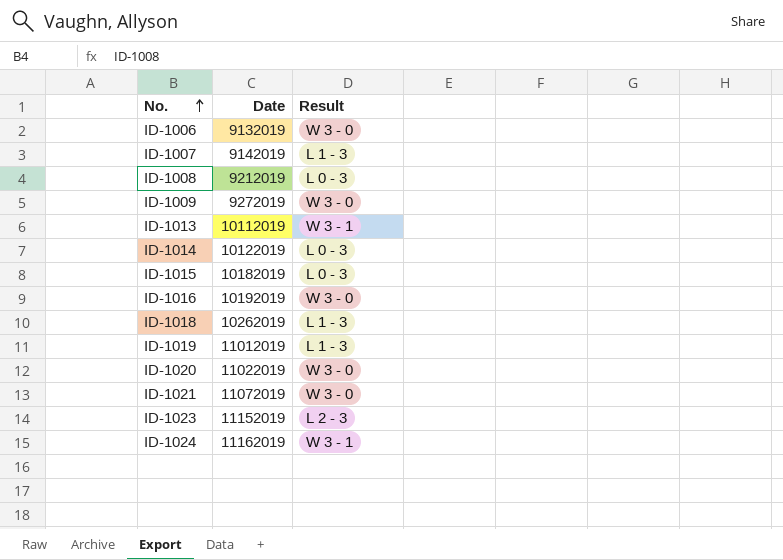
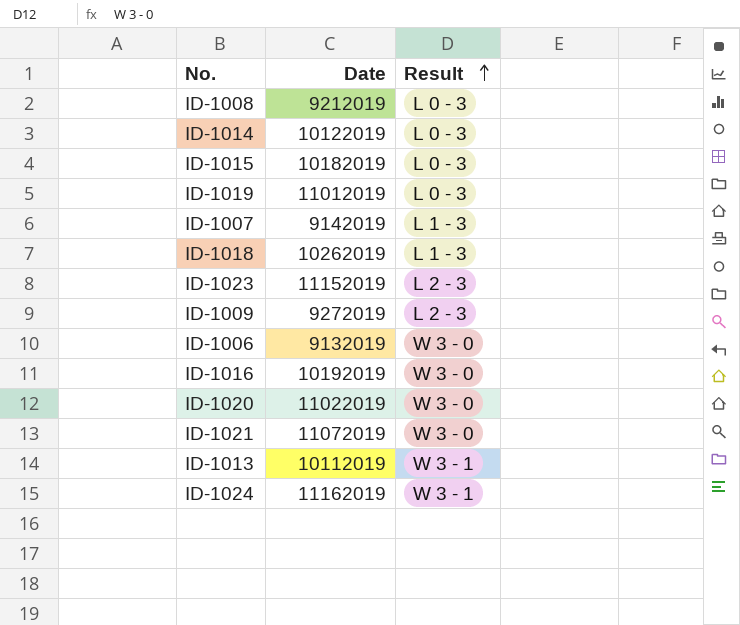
row order: No. ascending -> Result ascending
ID-1019 | Result: L 1 - 3 -> L 0 - 3
ID-1009 | Result: W 3 - 0 -> L 2 - 3

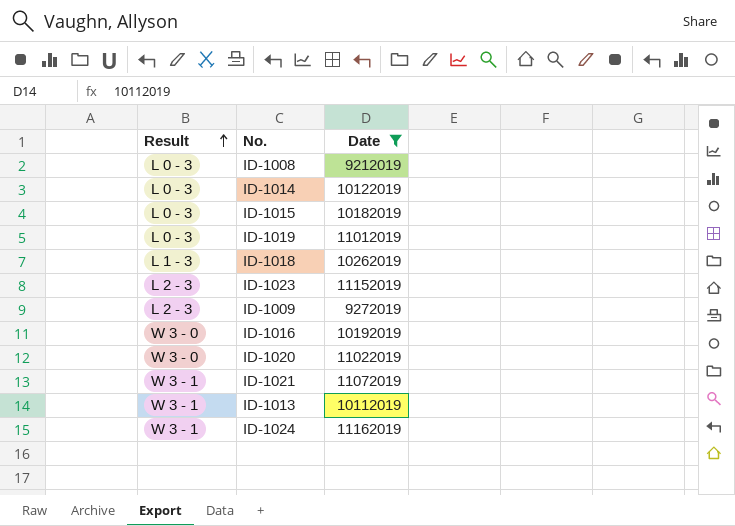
filter: none -> Date >= 9212019
column Result | position: 3 -> 1
ID-1021 | Result: W 3 - 0 -> W 3 - 1

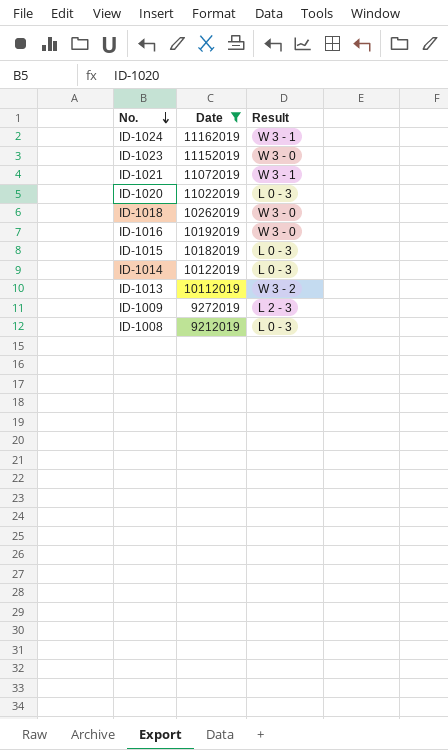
row order: Result ascending -> No. descending
column Result | position: 1 -> 3
row ID-1019: L 0 - 3 | 11012019 -> none
ID-1023 | Result: L 2 - 3 -> W 3 - 0
ID-1020 | Result: W 3 - 0 -> L 0 - 3
ID-1018 | Result: L 1 - 3 -> W 3 - 0
ID-1013 | Result: W 3 - 1 -> W 3 - 2

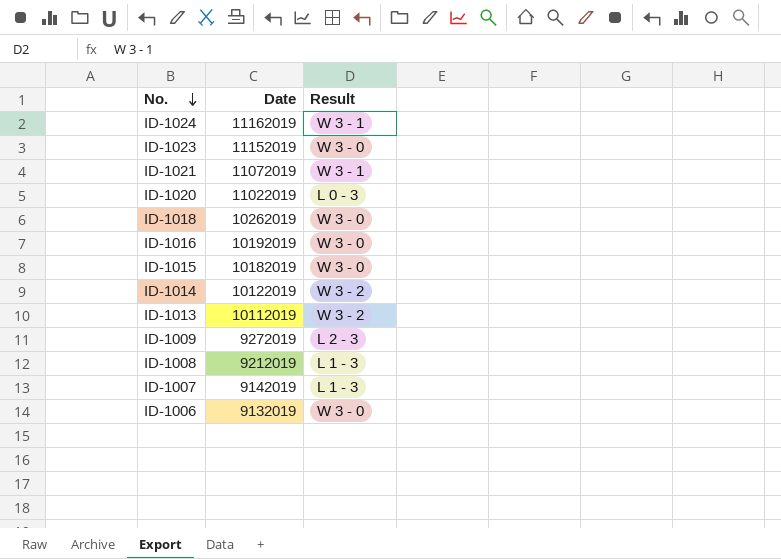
filter: Date >= 9212019 -> none
ID-1015 | Result: L 0 - 3 -> W 3 - 0
ID-1014 | Result: L 0 - 3 -> W 3 - 2
ID-1008 | Result: L 0 - 3 -> L 1 - 3

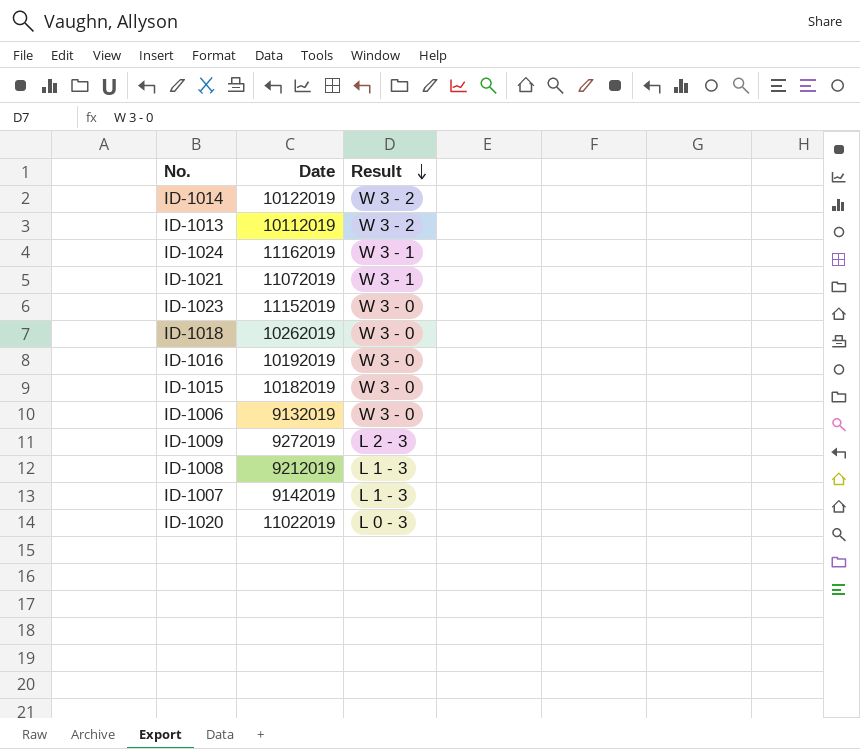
row order: No. descending -> Result descending

